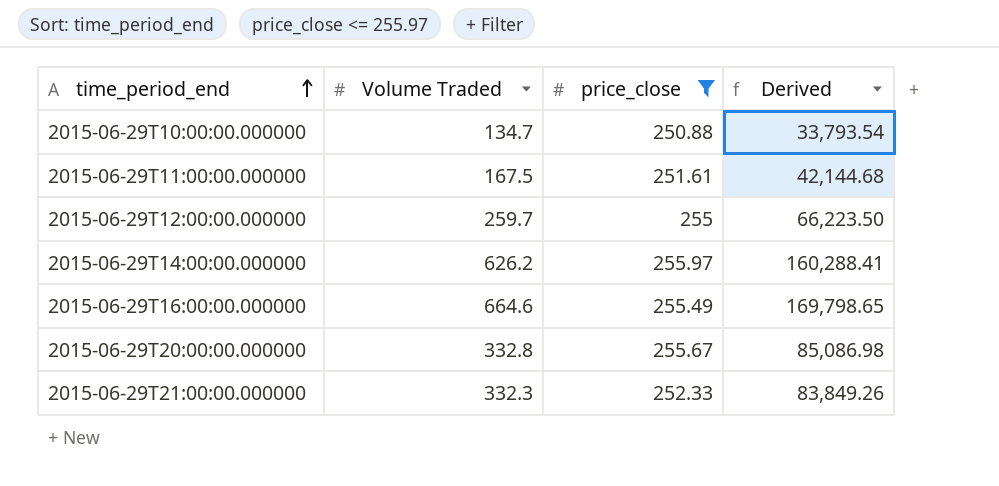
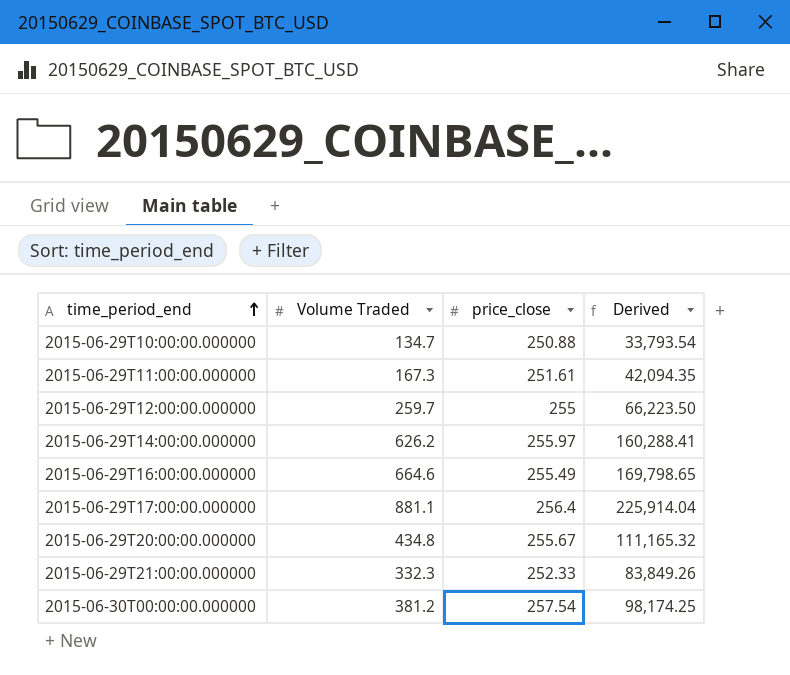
filter: price_close <= 255.97 -> none
2015-06-29T11:00:00.000000 | Volume Traded: 167.5 -> 167.3
2015-06-29T11:00:00.000000 | Derived: 42,144.68 -> 42,094.35
2015-06-29T20:00:00.000000 | Volume Traded: 332.8 -> 434.8
2015-06-29T20:00:00.000000 | Derived: 85,086.98 -> 111,165.32

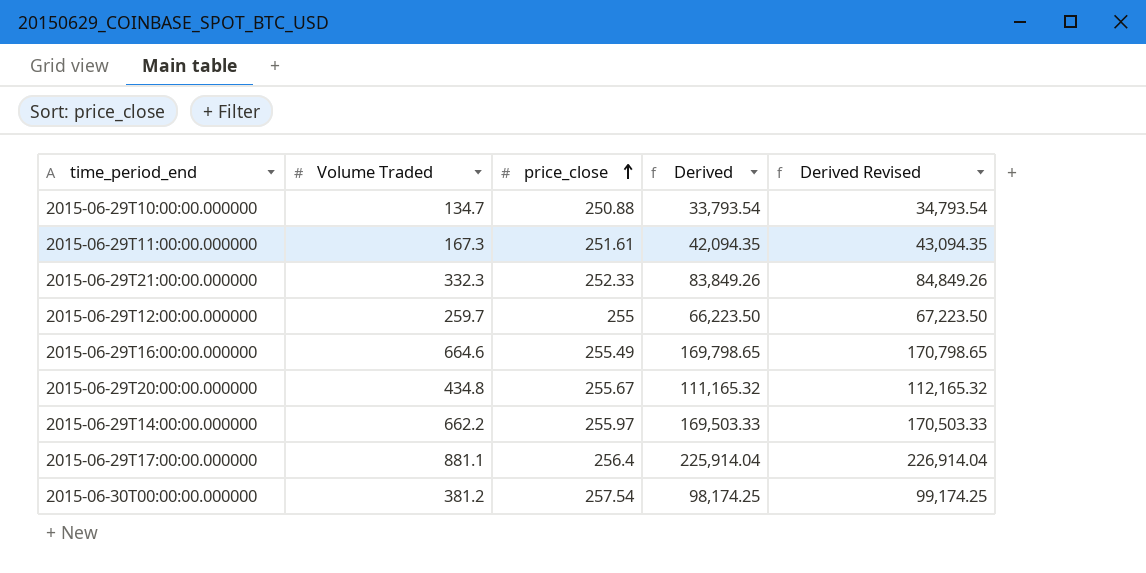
row order: time_period_end ascending -> price_close ascending
column Derived Revised | formula: none -> [Derived] + 1000
2015-06-29T14:00:00.000000 | Volume Traded: 626.2 -> 662.2
2015-06-29T14:00:00.000000 | Derived: 160,288.41 -> 169,503.33

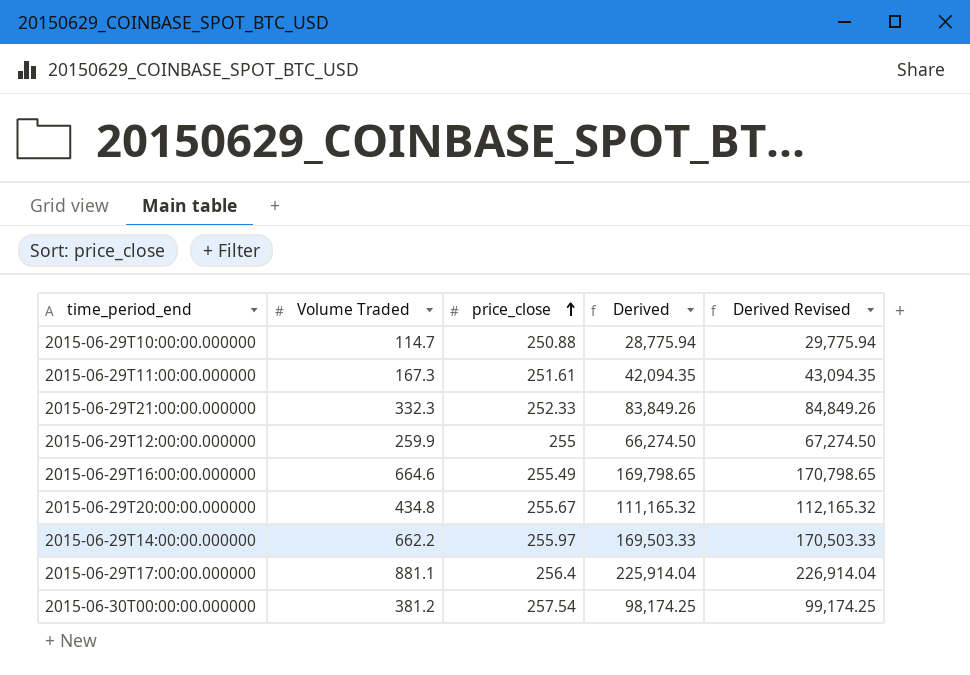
2015-06-29T10:00:00.000000 | Volume Traded: 134.7 -> 114.7
2015-06-29T10:00:00.000000 | Derived: 33,793.54 -> 28,775.94
2015-06-29T10:00:00.000000 | Derived Revised: 34,793.54 -> 29,775.94
2015-06-29T12:00:00.000000 | Volume Traded: 259.7 -> 259.9
2015-06-29T12:00:00.000000 | Derived: 66,223.50 -> 66,274.50
2015-06-29T12:00:00.000000 | Derived Revised: 67,223.50 -> 67,274.50

